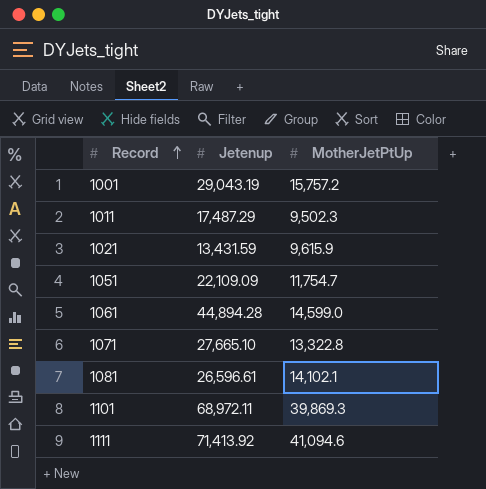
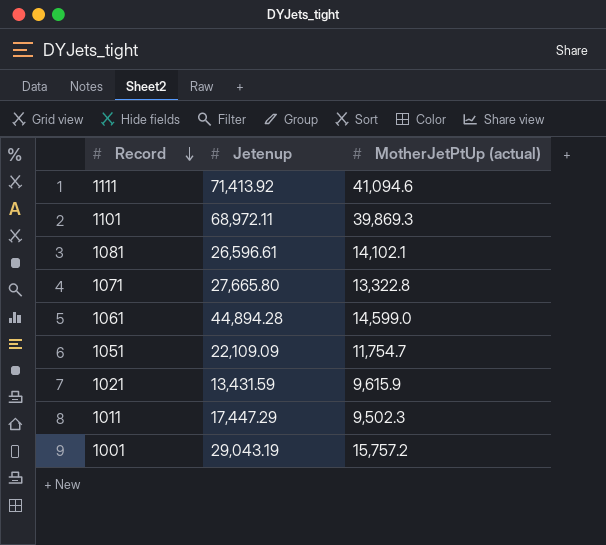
row order: Record ascending -> Record descending
column name: MotherJetPtUp -> MotherJetPtUp (actual)
1071 | Jetenup: 27,665.10 -> 27,665.80
1011 | Jetenup: 17,487.29 -> 17,447.29

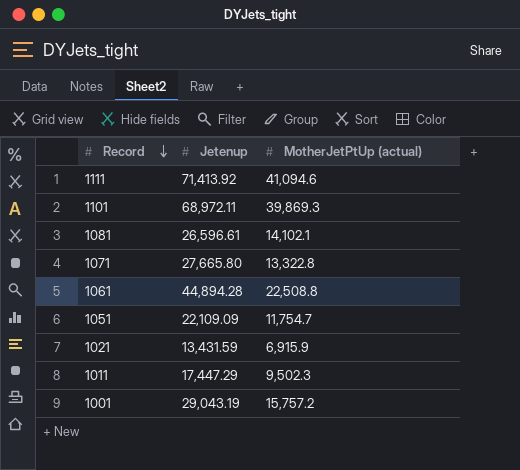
1061 | MotherJetPtUp (actual): 14,599.0 -> 22,508.8
1021 | MotherJetPtUp (actual): 9,615.9 -> 6,915.9

